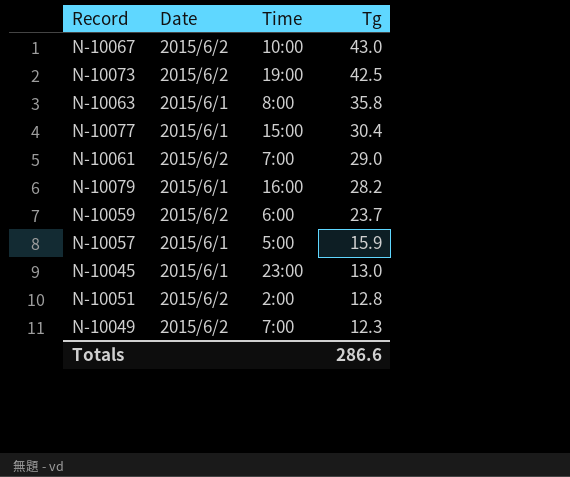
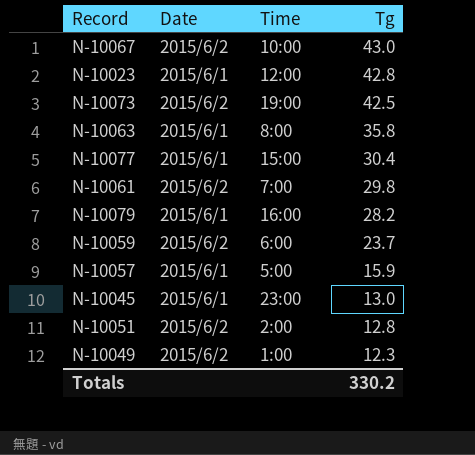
row N-10023: none -> 2015/6/1 | 12:00 | 42.8
N-10061 | Tg: 29.0 -> 29.8
N-10049 | Time: 7:00 -> 1:00
Totals | Tg: 286.6 -> 330.2

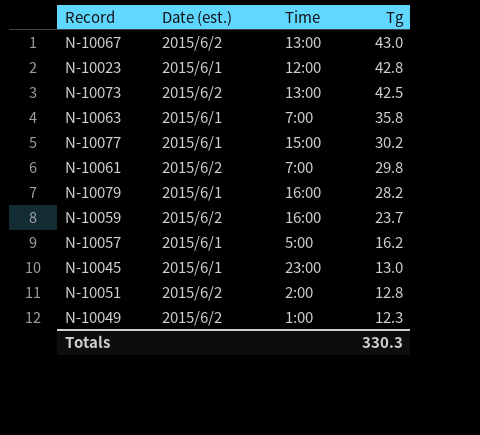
column name: Date -> Date (est.)
N-10067 | Time: 10:00 -> 13:00
N-10073 | Time: 19:00 -> 13:00
N-10063 | Time: 8:00 -> 7:00
N-10077 | Tg: 30.4 -> 30.2
N-10059 | Time: 6:00 -> 16:00
N-10057 | Tg: 15.9 -> 16.2
Totals | Tg: 330.2 -> 330.3

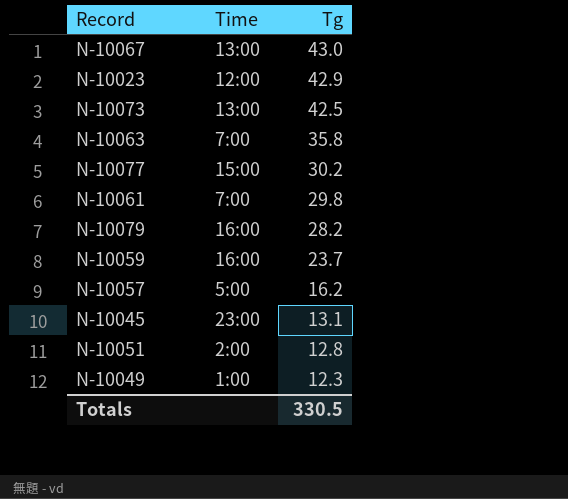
column Date (est.) | position: 2 -> none
N-10023 | Tg: 42.8 -> 42.9
N-10045 | Tg: 13.0 -> 13.1
Totals | Tg: 330.3 -> 330.5

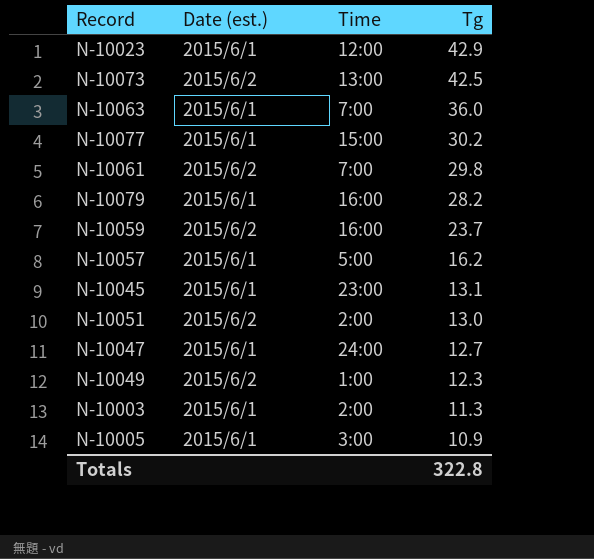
column Date (est.) | position: none -> 2
row N-10067: 13:00 | 43.0 -> none
N-10063 | Tg: 35.8 -> 36.0
N-10051 | Tg: 12.8 -> 13.0
row N-10047: none -> 2015/6/1 | 24:00 | 12.7
row N-10003: none -> 2015/6/1 | 2:00 | 11.3
row N-10005: none -> 2015/6/1 | 3:00 | 10.9
Totals | Tg: 330.5 -> 322.8

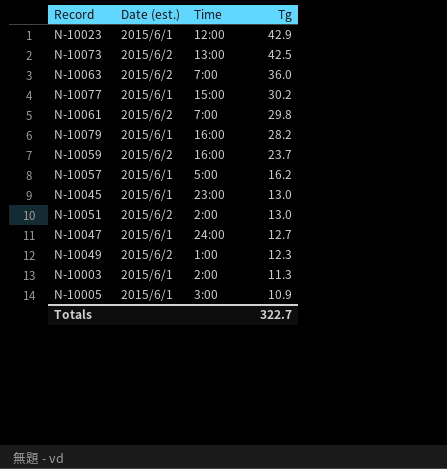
N-10063 | Date (est.): 2015/6/1 -> 2015/6/2
N-10045 | Tg: 13.1 -> 13.0
Totals | Tg: 322.8 -> 322.7

